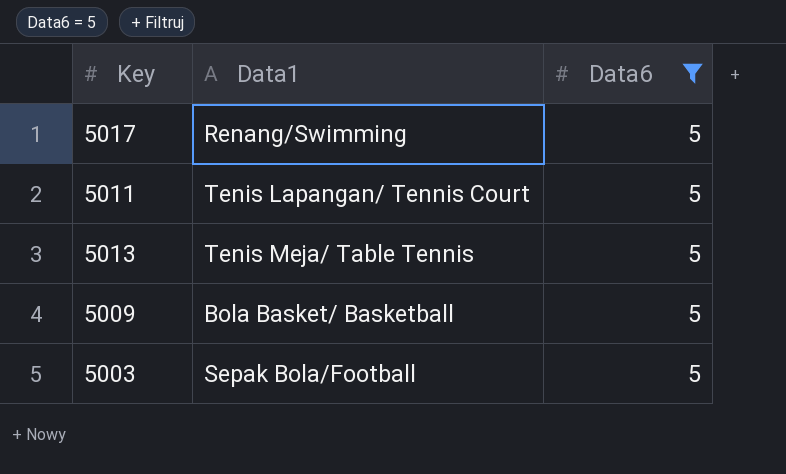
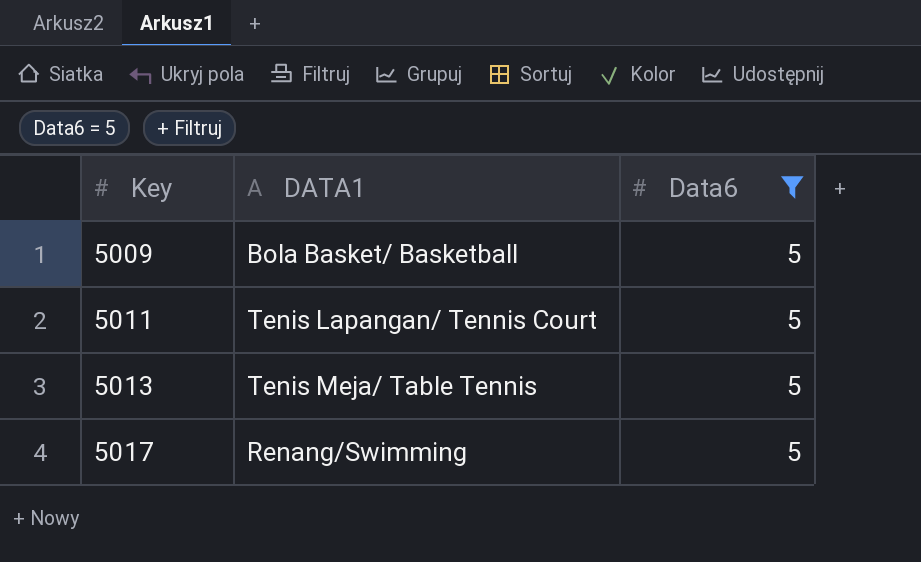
row order: none -> Key ascending
column name: Data1 -> DATA1
row 5003: Sepak Bola/Football | 5 -> none

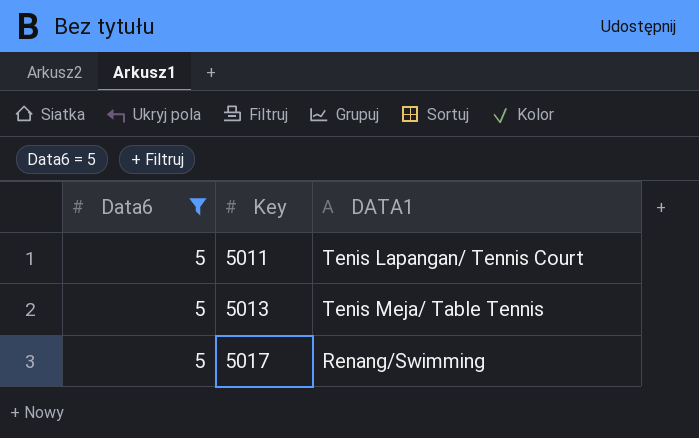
column Data6 | position: 3 -> 1
row 5009: Bola Basket/ Basketball | 5 -> none

